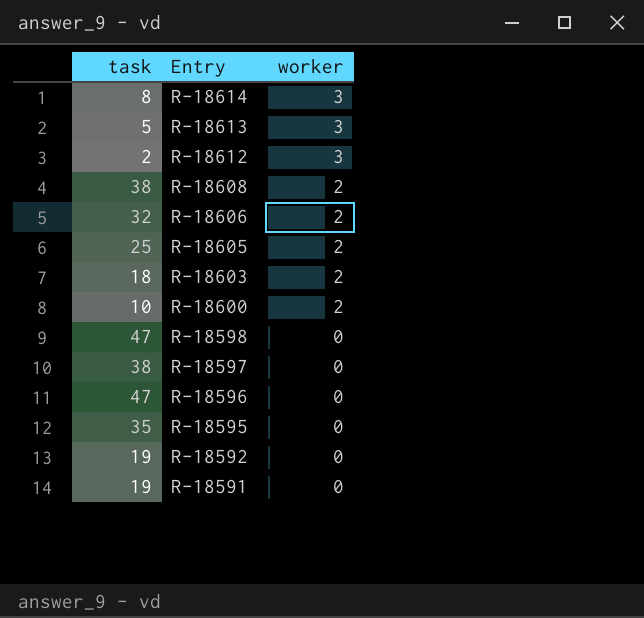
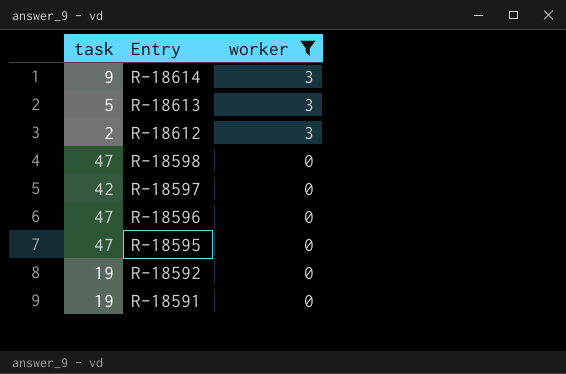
filter: none -> worker != 2
R-18614 | task: 8 -> 9
R-18597 | task: 38 -> 42
R-18595 | task: 35 -> 47

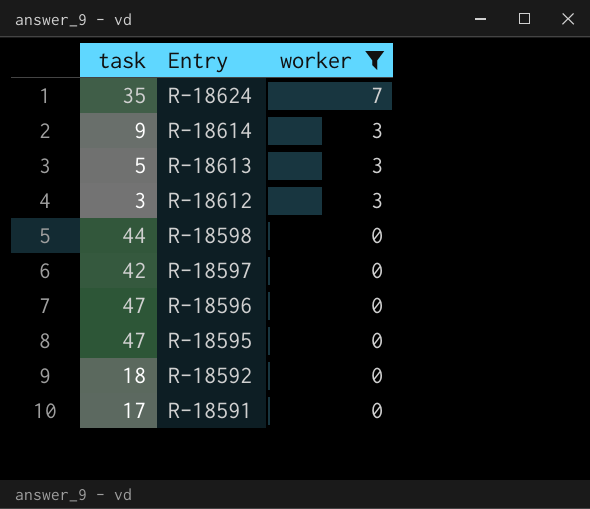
row R-18624: none -> 35 | 7
R-18612 | task: 2 -> 3
R-18598 | task: 47 -> 44
R-18592 | task: 19 -> 18
R-18591 | task: 19 -> 17

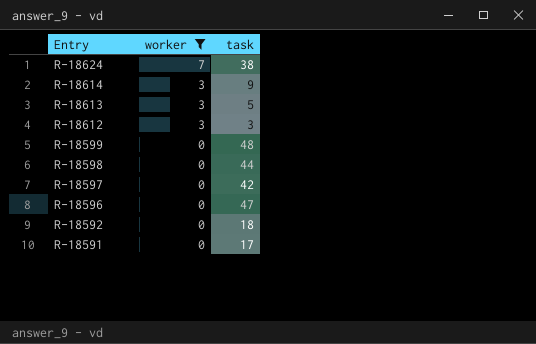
column task | position: 1 -> 3
row R-18595: 47 | 0 -> none
R-18624 | task: 35 -> 38
row R-18599: none -> 0 | 48

